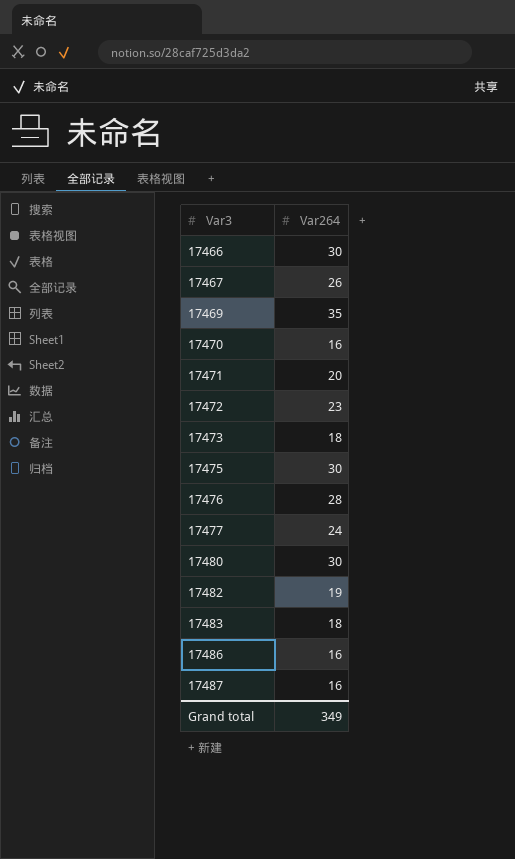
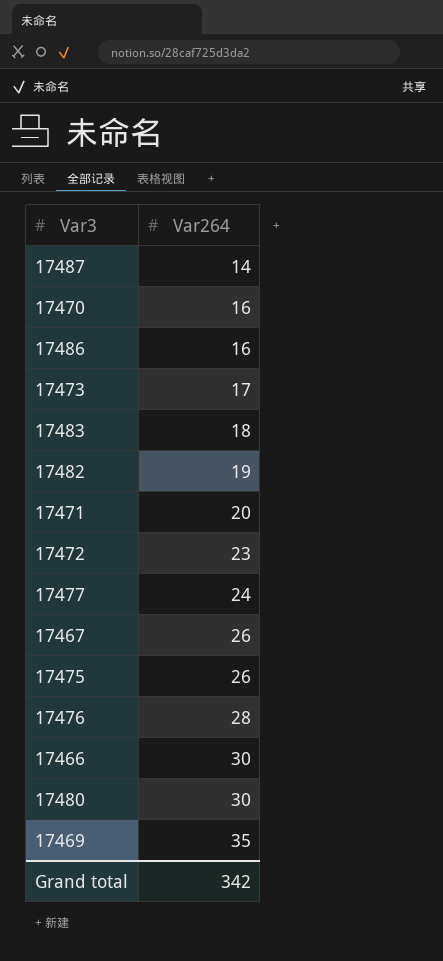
row order: Var3 ascending -> Var264 ascending
17487 | Var264: 16 -> 14
17473 | Var264: 18 -> 17
17475 | Var264: 30 -> 26
Grand total | Var264: 349 -> 342

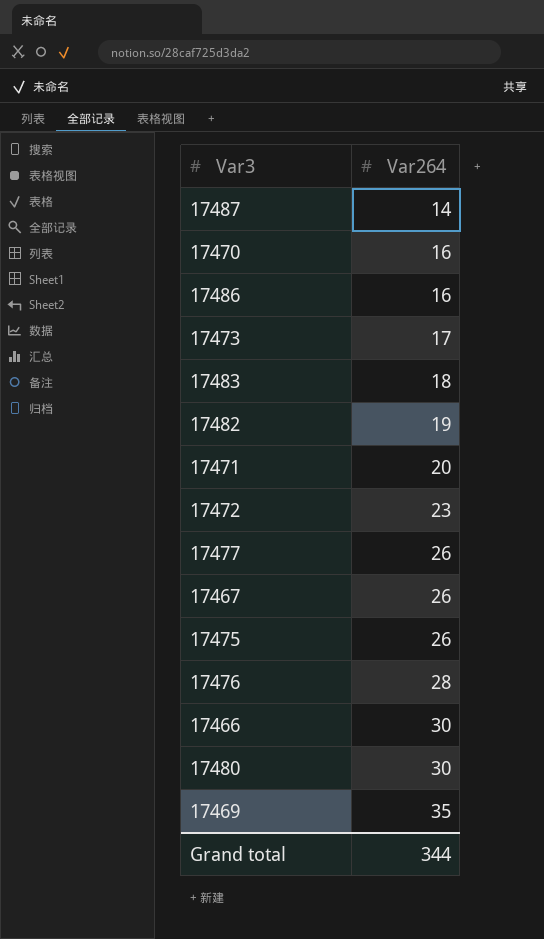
17477 | Var264: 24 -> 26
Grand total | Var264: 342 -> 344

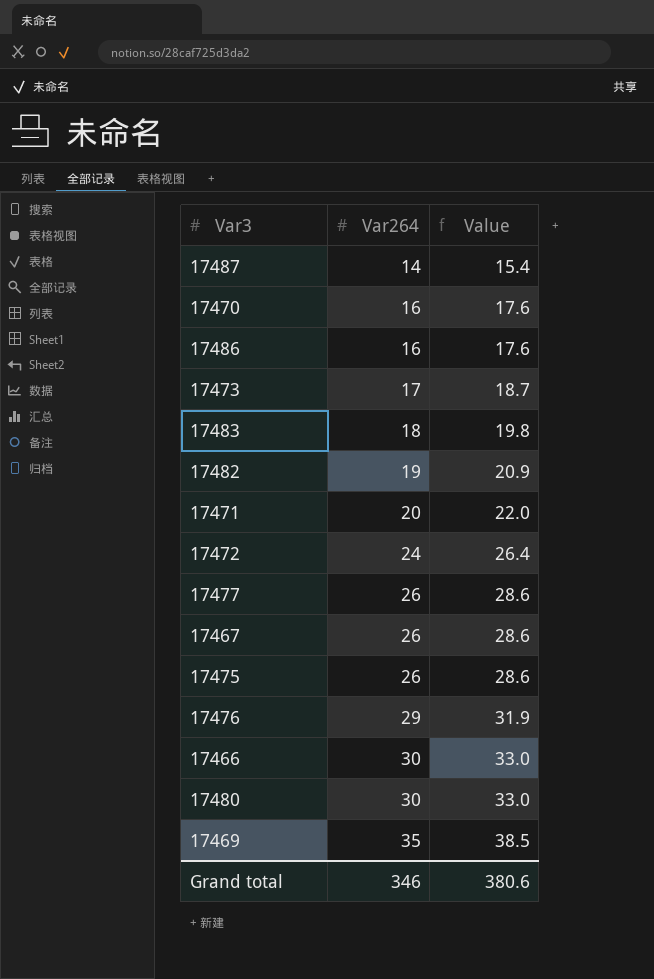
column Value | formula: none -> [Var264] * 1.1
17472 | Var264: 23 -> 24
17476 | Var264: 28 -> 29
Grand total | Var264: 344 -> 346

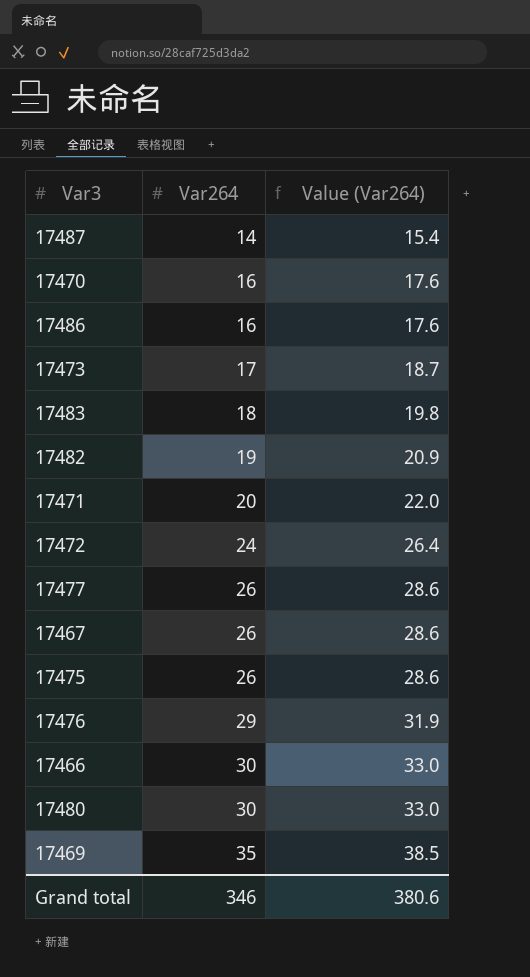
column name: Value -> Value (Var264)

